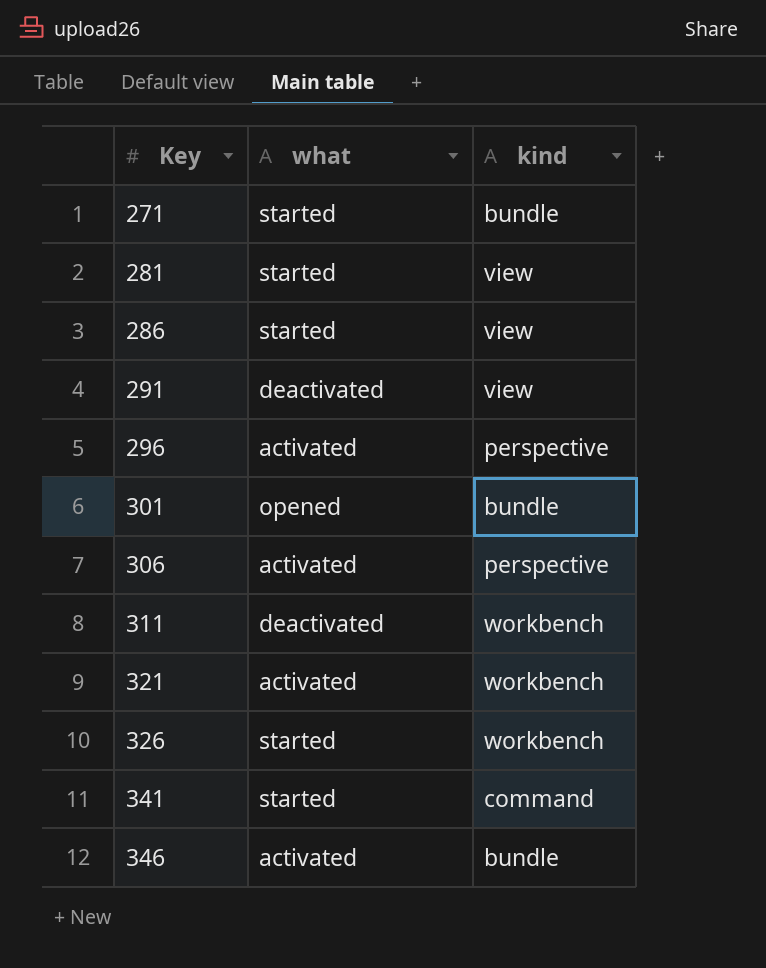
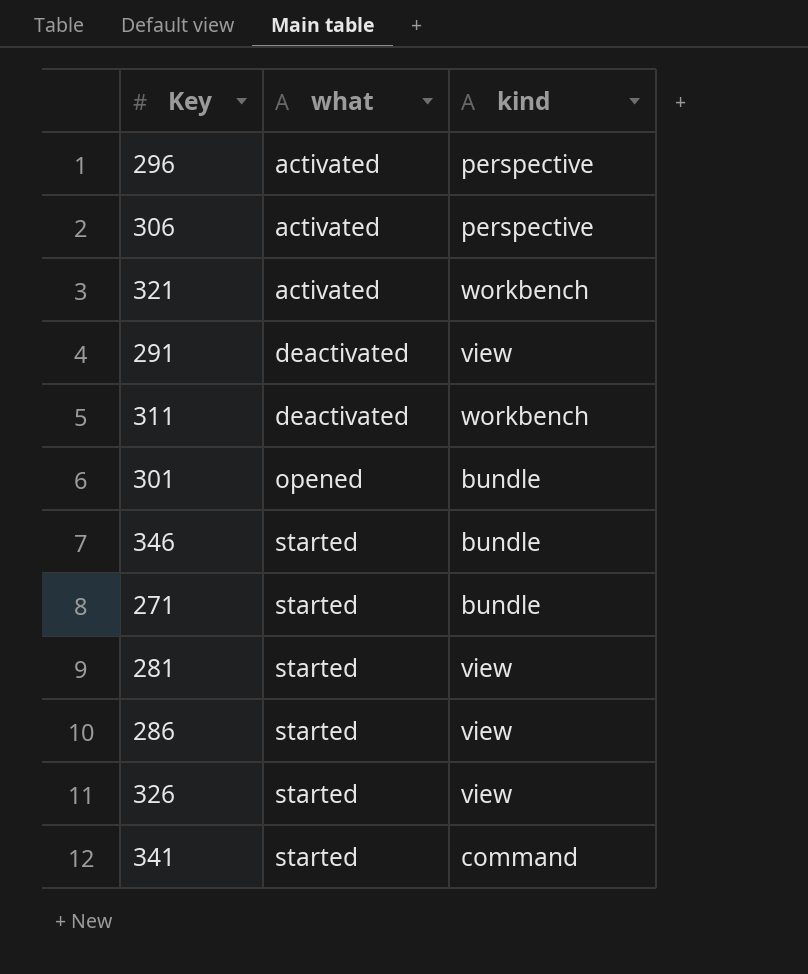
row order: Key ascending -> what ascending
346 | what: activated -> started
326 | kind: workbench -> view

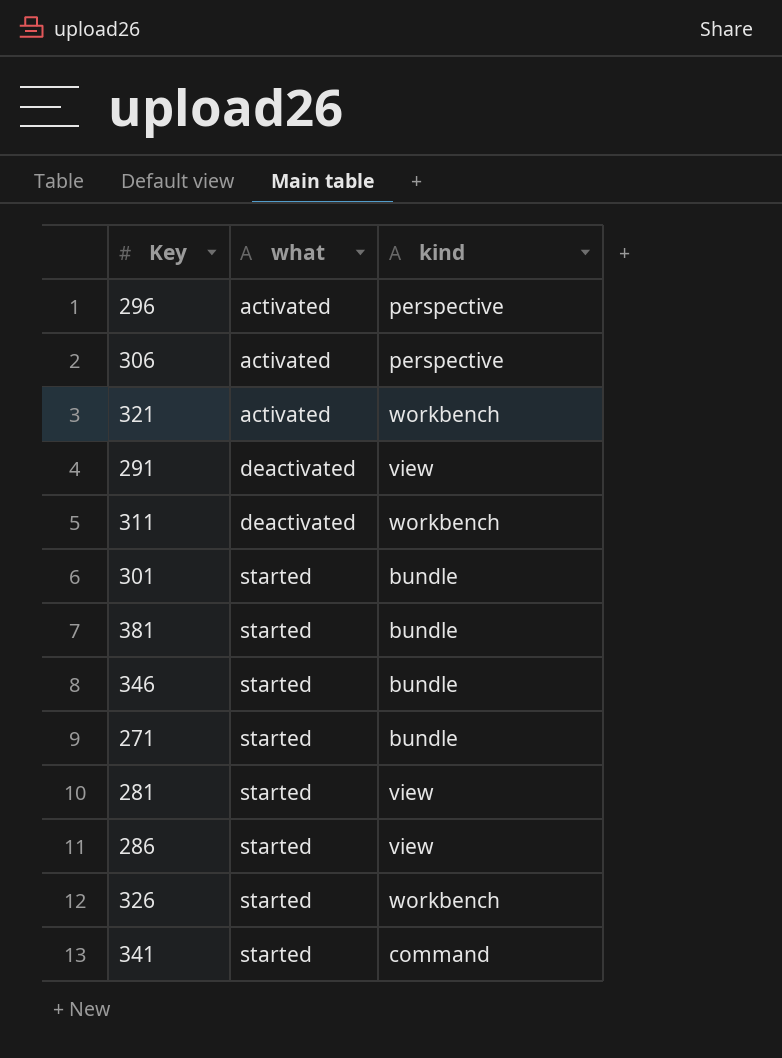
301 | what: opened -> started
row 381: none -> started | bundle
326 | kind: view -> workbench

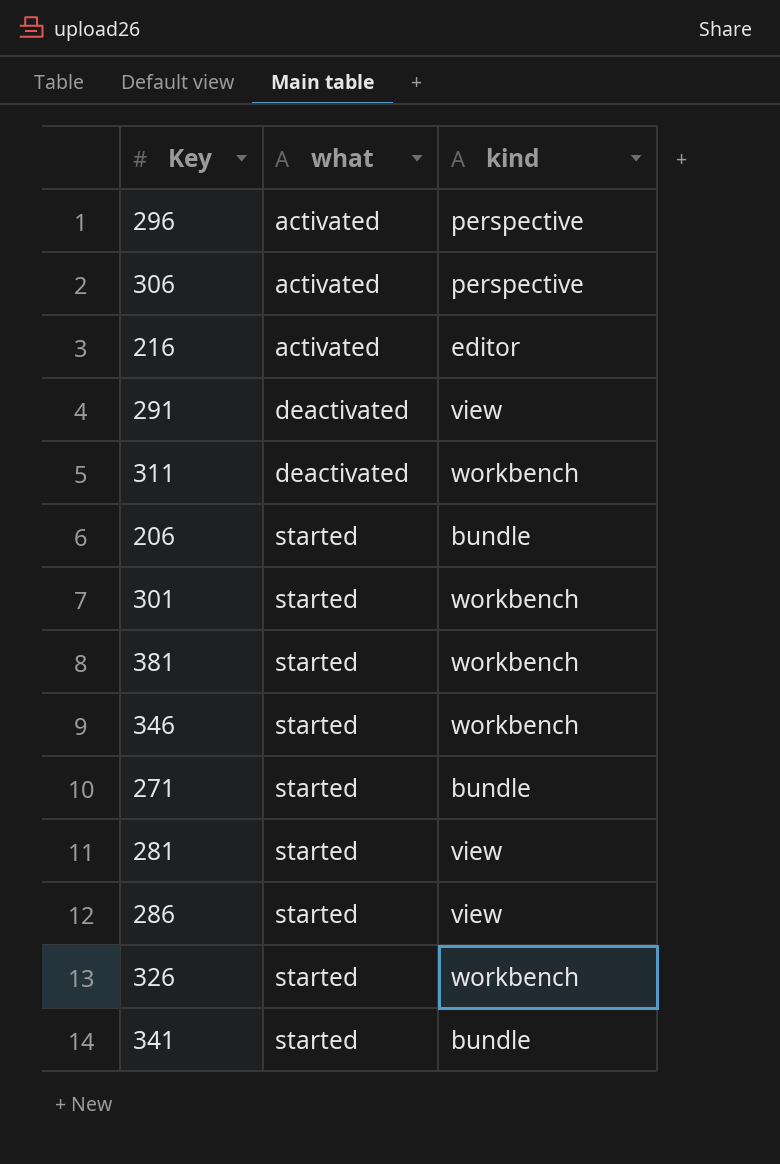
row 321: activated | workbench -> none
row 216: none -> activated | editor
row 206: none -> started | bundle
301 | kind: bundle -> workbench
381 | kind: bundle -> workbench
346 | kind: bundle -> workbench
341 | kind: command -> bundle

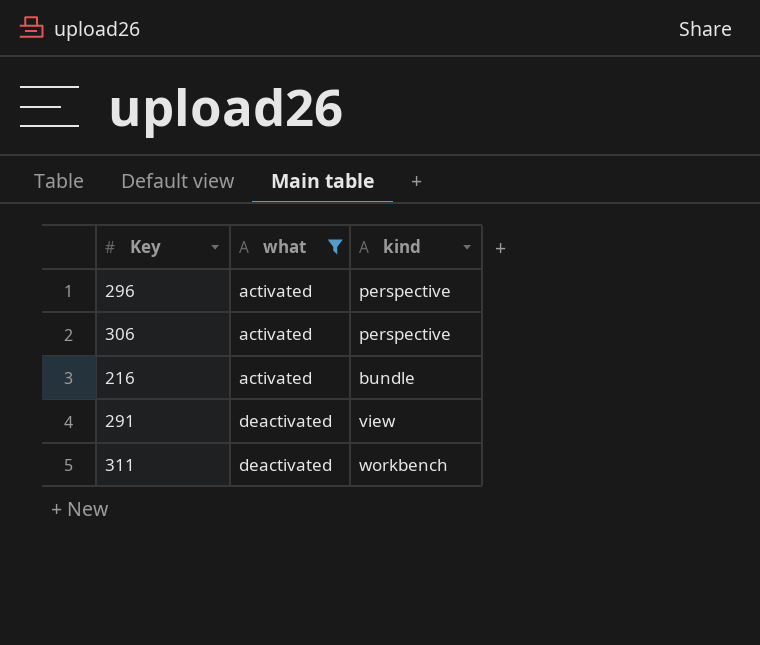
filter: none -> what != started
216 | kind: editor -> bundle

